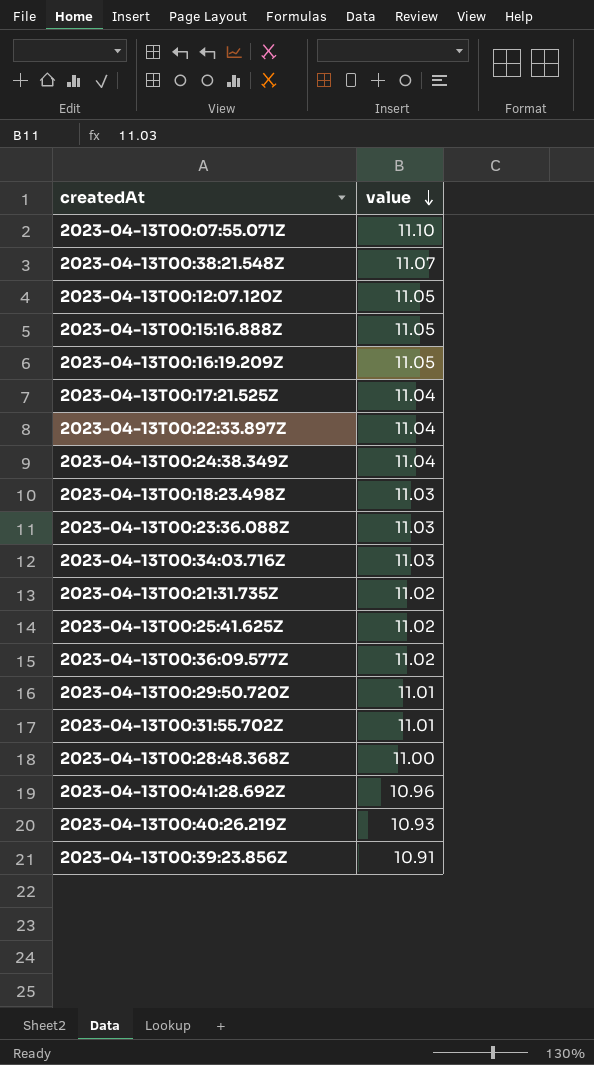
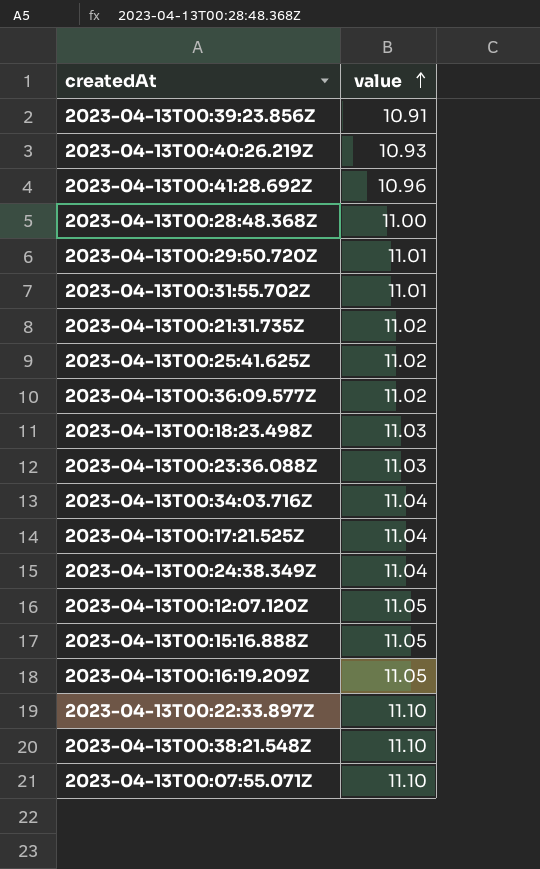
row order: value descending -> value ascending
2023-04-13T00:34:03.716Z | value: 11.03 -> 11.04
2023-04-13T00:22:33.897Z | value: 11.04 -> 11.10
2023-04-13T00:38:21.548Z | value: 11.07 -> 11.10

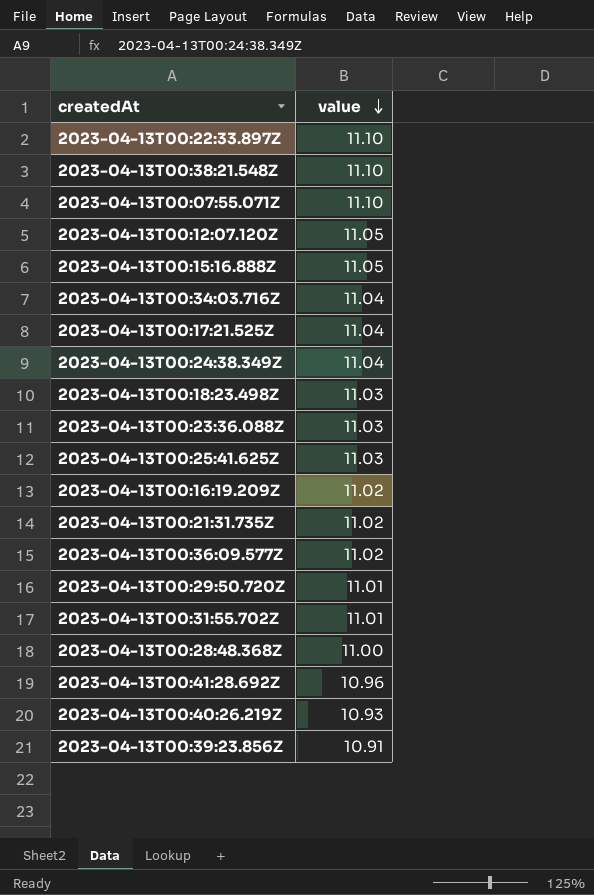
row order: value ascending -> value descending
2023-04-13T00:25:41.625Z | value: 11.02 -> 11.03
2023-04-13T00:16:19.209Z | value: 11.05 -> 11.02

